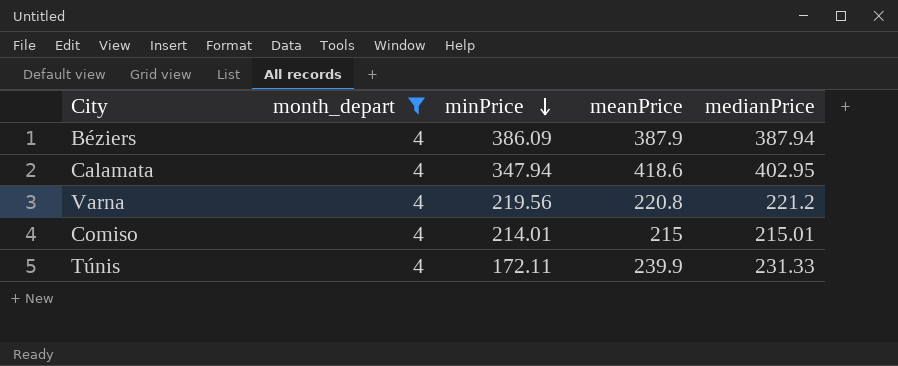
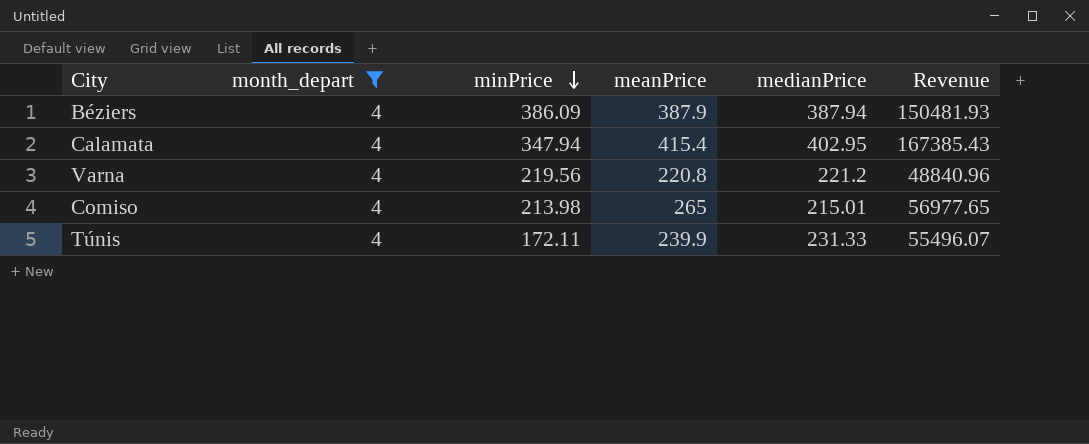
column Revenue | formula: none -> [meanPrice] * [medianPrice]
Calamata | meanPrice: 418.6 -> 415.4
Comiso | minPrice: 214.01 -> 213.98
Comiso | meanPrice: 215 -> 265

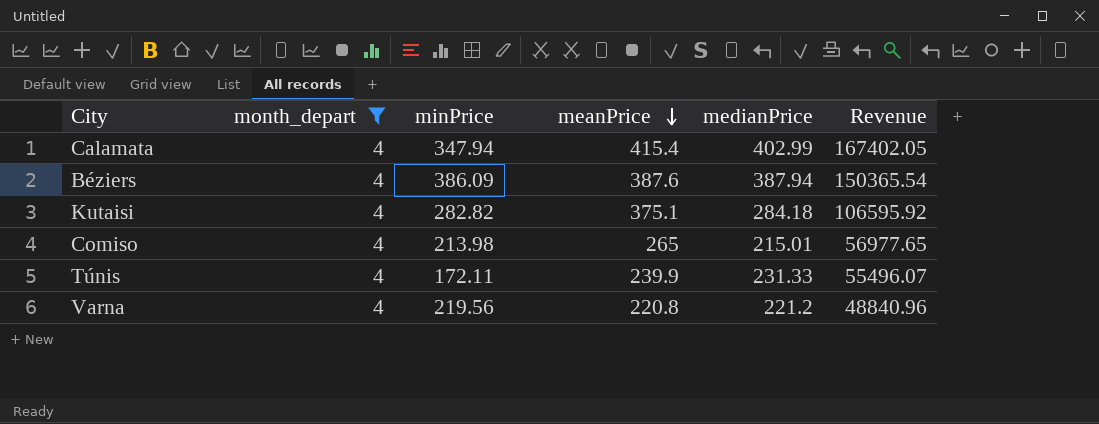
row order: minPrice descending -> meanPrice descending
Calamata | medianPrice: 402.95 -> 402.99
Calamata | Revenue: 167385.43 -> 167402.05
Béziers | meanPrice: 387.9 -> 387.6
Béziers | Revenue: 150481.93 -> 150365.54
row Kutaisi: none -> 4 | 282.82 | 375.1 | 284.18 | 106595.92

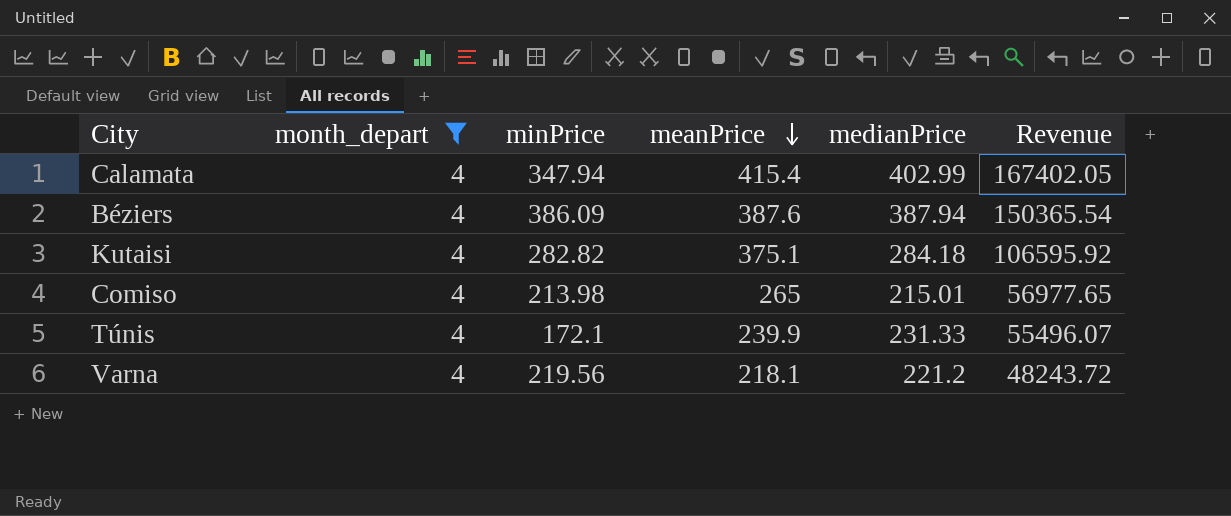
Túnis | minPrice: 172.11 -> 172.1
Varna | meanPrice: 220.8 -> 218.1
Varna | Revenue: 48840.96 -> 48243.72

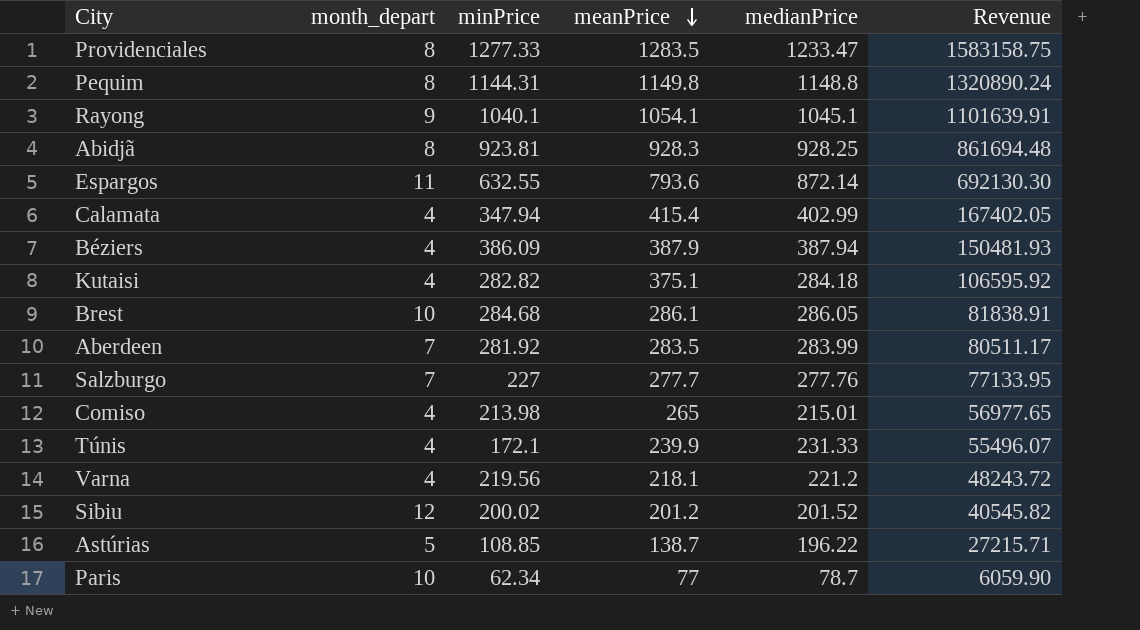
filter: month_depart = 4 -> none
Béziers | meanPrice: 387.6 -> 387.9
Béziers | Revenue: 150365.54 -> 150481.93

